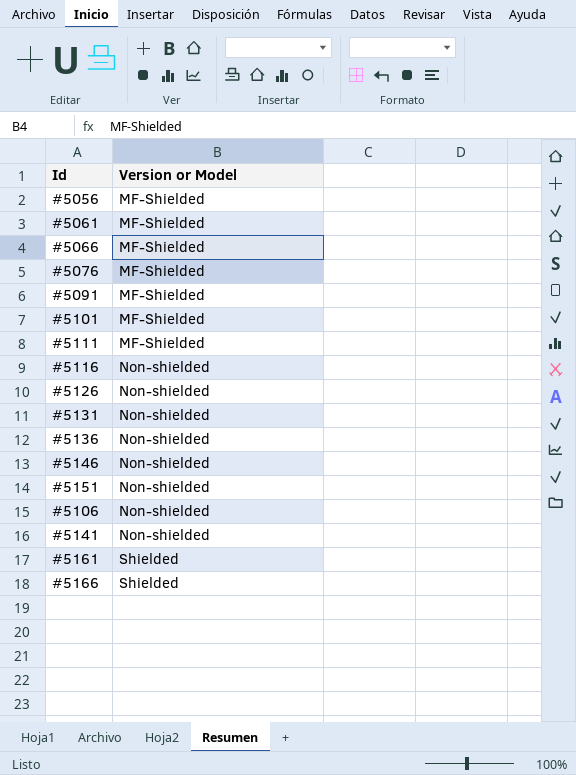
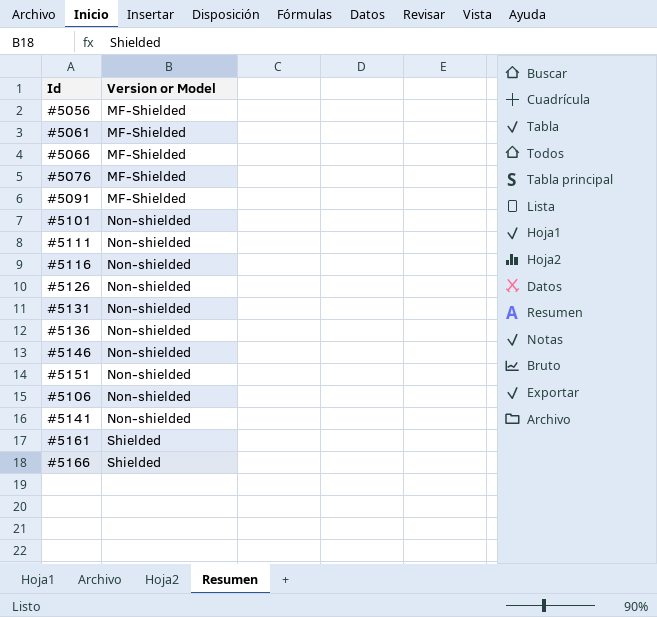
#5101 | Version or Model: MF-Shielded -> Non-shielded
#5111 | Version or Model: MF-Shielded -> Non-shielded

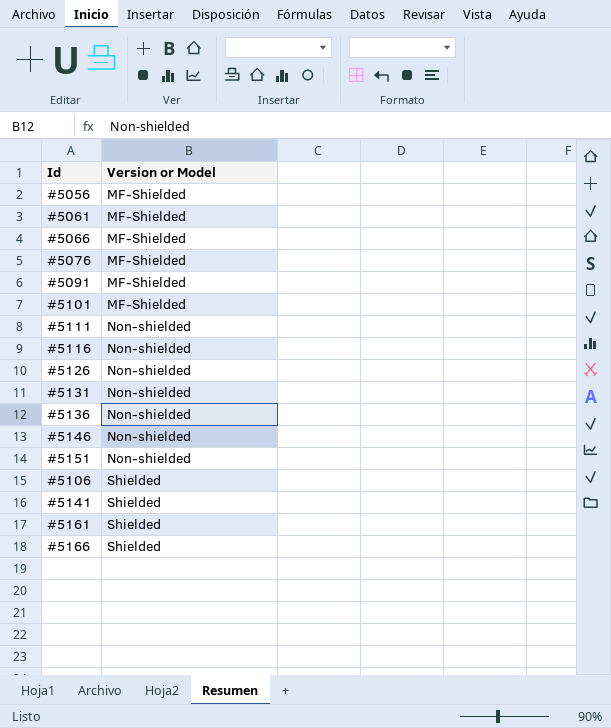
#5101 | Version or Model: Non-shielded -> MF-Shielded
#5106 | Version or Model: Non-shielded -> Shielded
#5141 | Version or Model: Non-shielded -> Shielded

